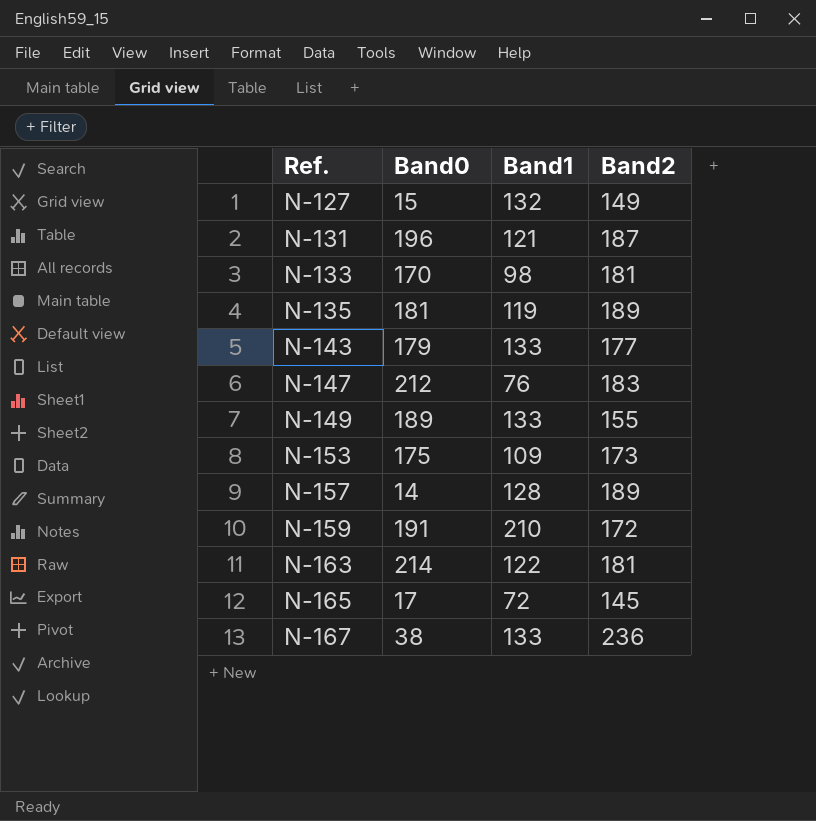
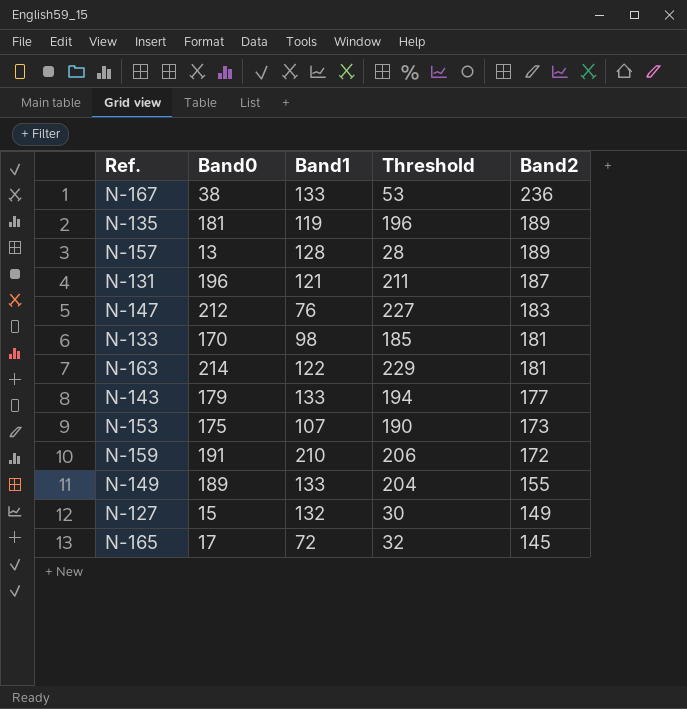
row order: Ref. ascending -> Band2 descending
column Threshold | formula: none -> [Band0] + 15
N-157 | Band0: 14 -> 13
N-153 | Band1: 109 -> 107

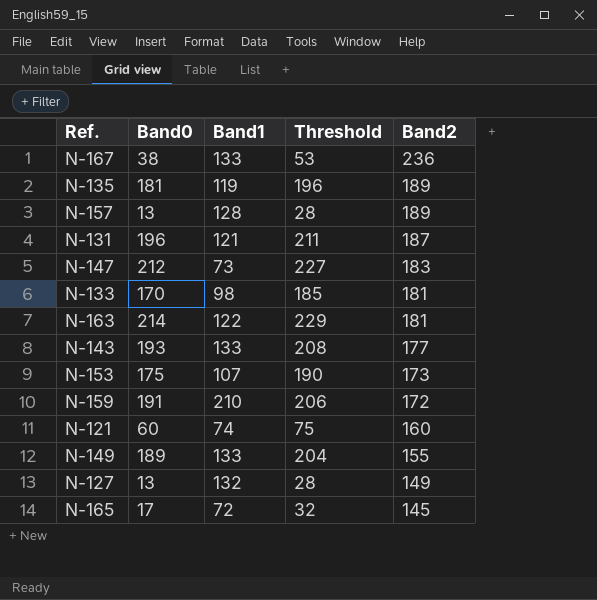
N-147 | Band1: 76 -> 73
N-143 | Band0: 179 -> 193
N-143 | Threshold: 194 -> 208
row N-121: none -> 60 | 74 | 75 | 160
N-127 | Band0: 15 -> 13
N-127 | Threshold: 30 -> 28

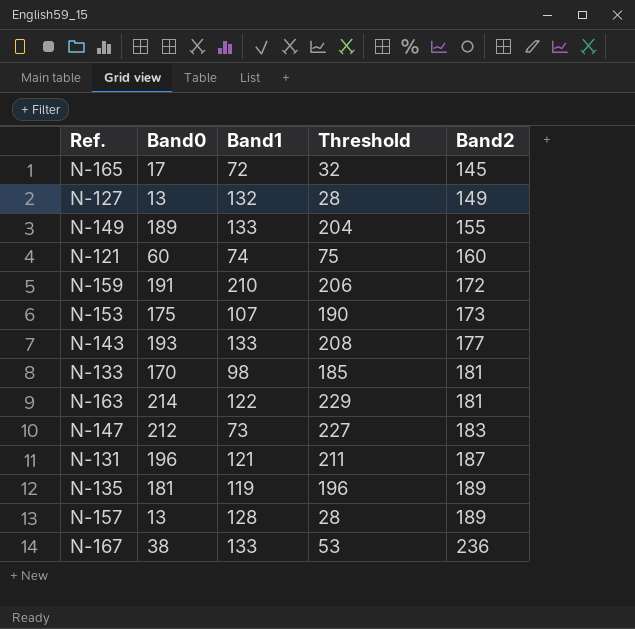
row order: Band2 descending -> Band2 ascending

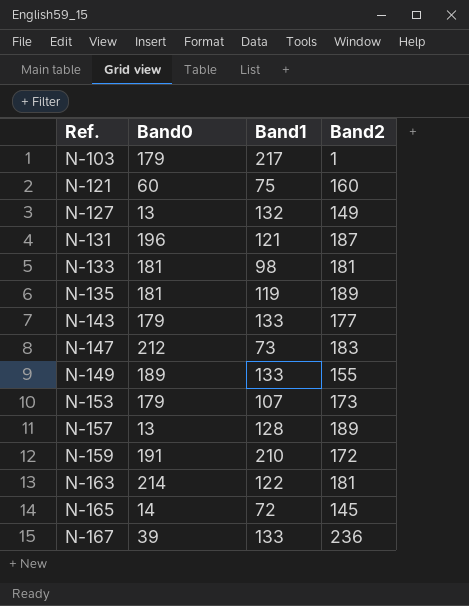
row order: Band2 ascending -> Ref. ascending
column Threshold | formula: [Band0] + 15 -> none
row N-103: none -> 179 | 217 | 1
N-121 | Band1: 74 -> 75
N-133 | Band0: 170 -> 181
N-143 | Band0: 193 -> 179
N-153 | Band0: 175 -> 179
N-165 | Band0: 17 -> 14
N-167 | Band0: 38 -> 39

